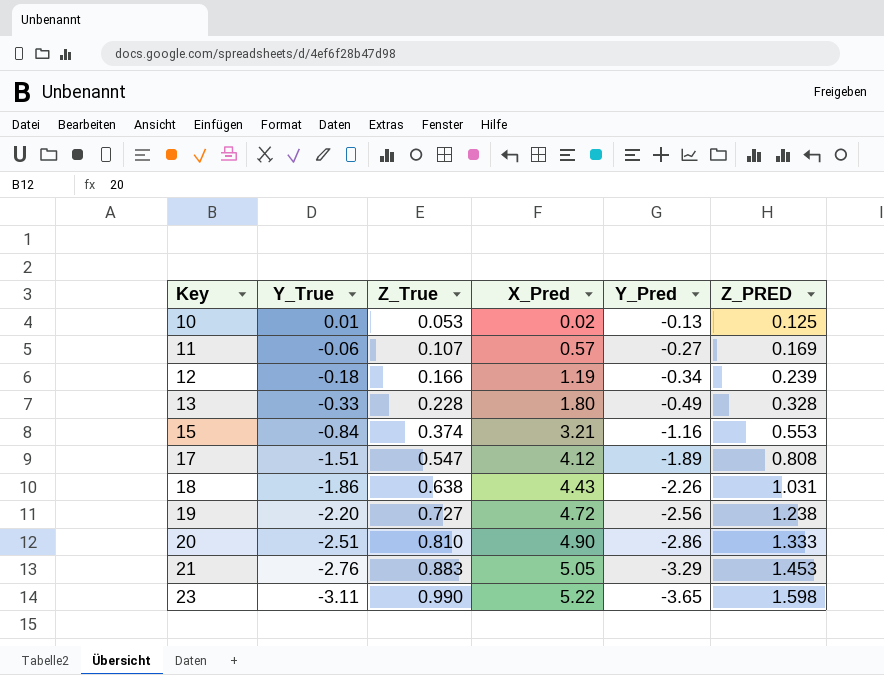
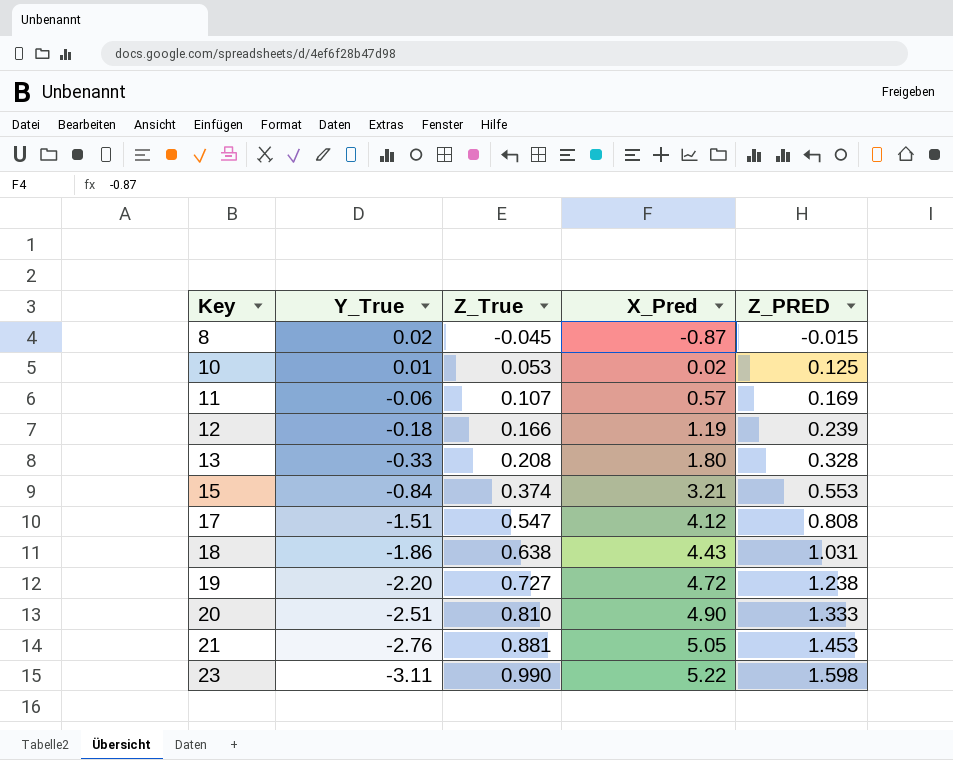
column Y_Pred | position: 5 -> none
row 8: none -> 0.02 | -0.045 | -0.87 | -0.015
13 | Z_True: 0.228 -> 0.208
21 | Z_True: 0.883 -> 0.881

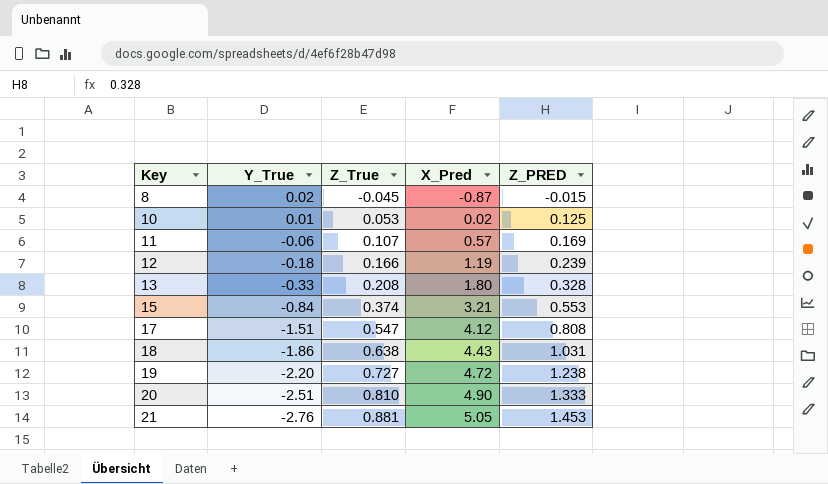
row 23: -3.11 | 0.990 | 5.22 | 1.598 -> none

